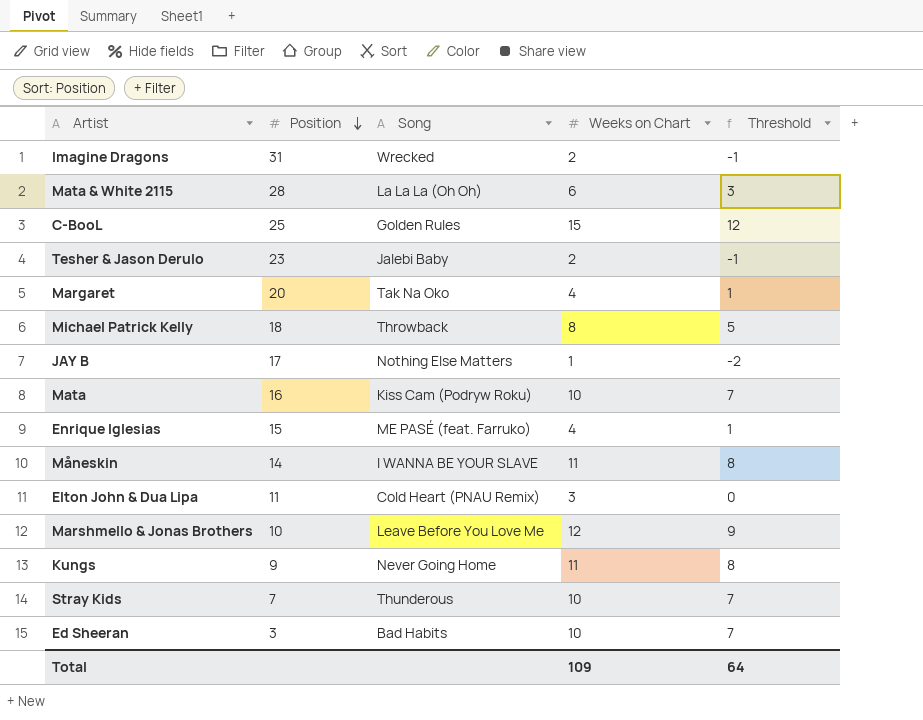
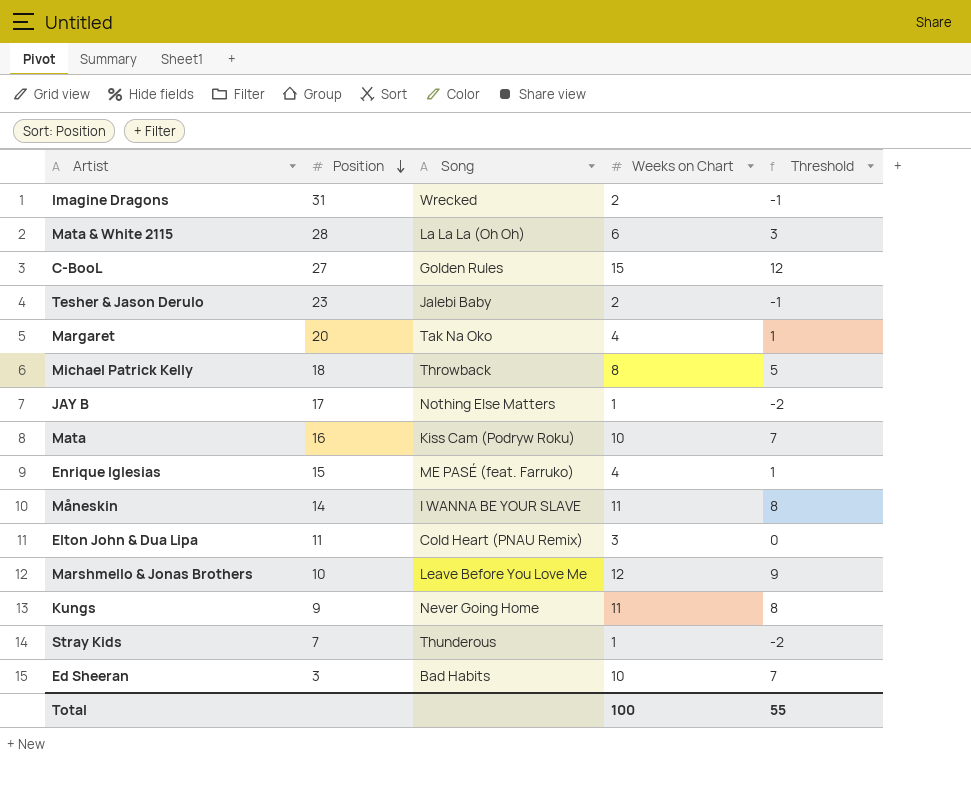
C-BooL | Position: 25 -> 27
Stray Kids | Weeks on Chart: 10 -> 1
Stray Kids | Threshold: 7 -> -2
Total | Weeks on Chart: 109 -> 100
Total | Threshold: 64 -> 55

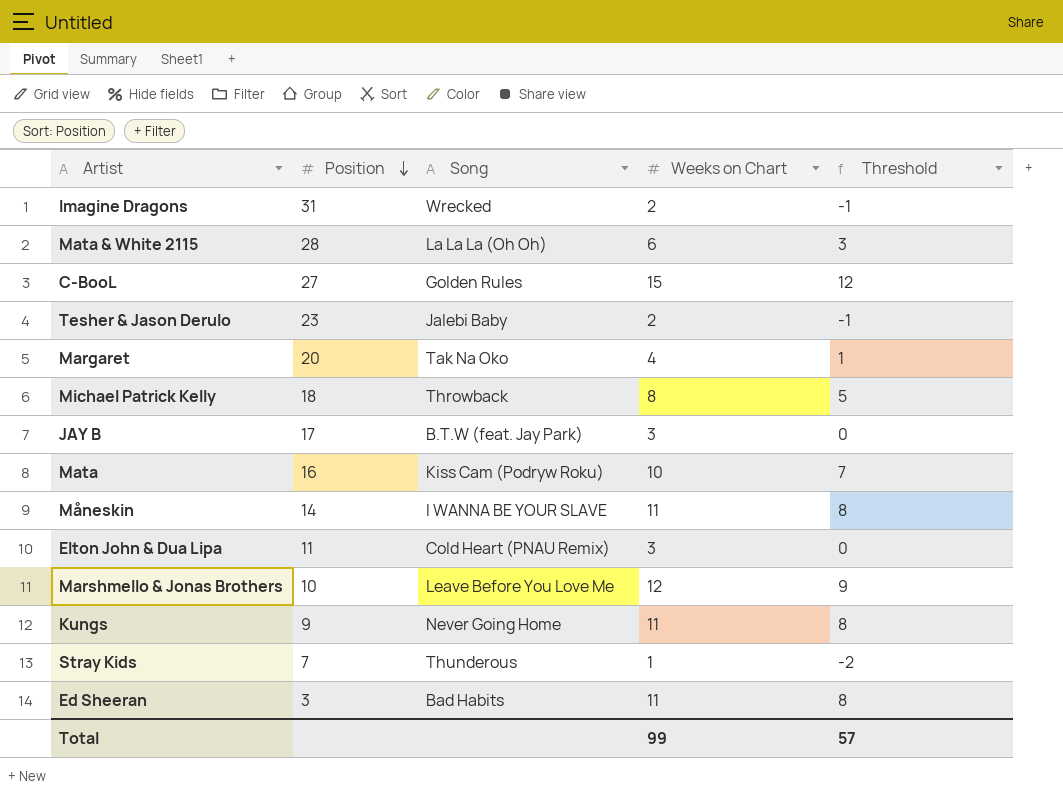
row Enrique Iglesias: 15 | ME PASÉ (feat. Farruko) | 4 | 1 -> none
JAY B | Song: Nothing Else Matters -> B.T.W (feat. Jay Park)
JAY B | Weeks on Chart: 1 -> 3
JAY B | Threshold: -2 -> 0
Ed Sheeran | Weeks on Chart: 10 -> 11
Ed Sheeran | Threshold: 7 -> 8
Total | Weeks on Chart: 100 -> 99
Total | Threshold: 55 -> 57

